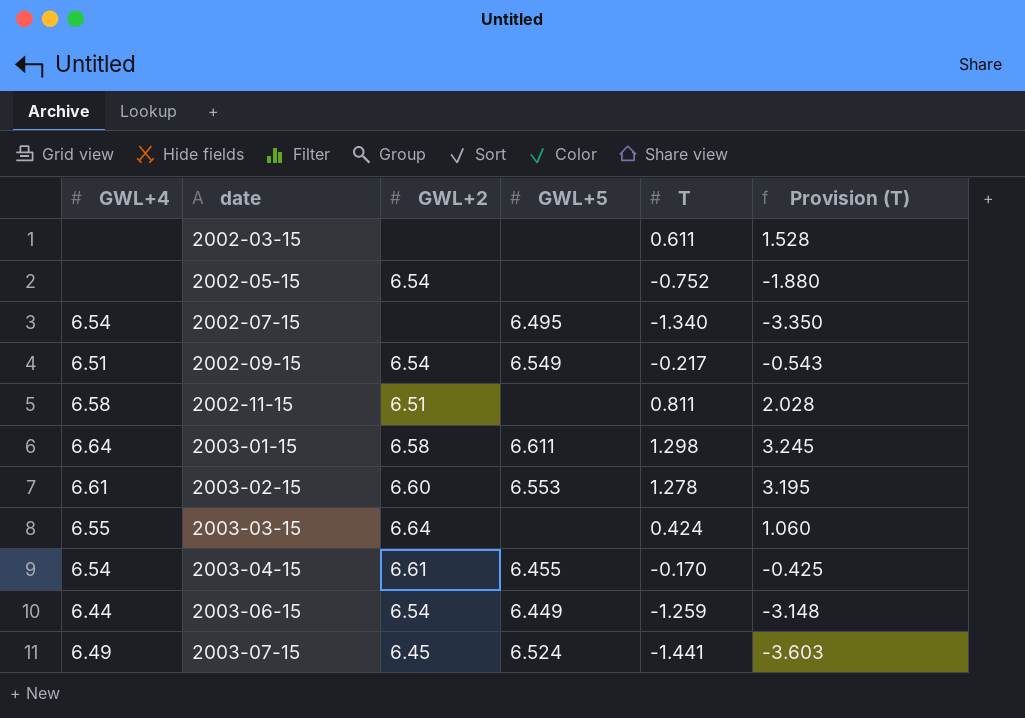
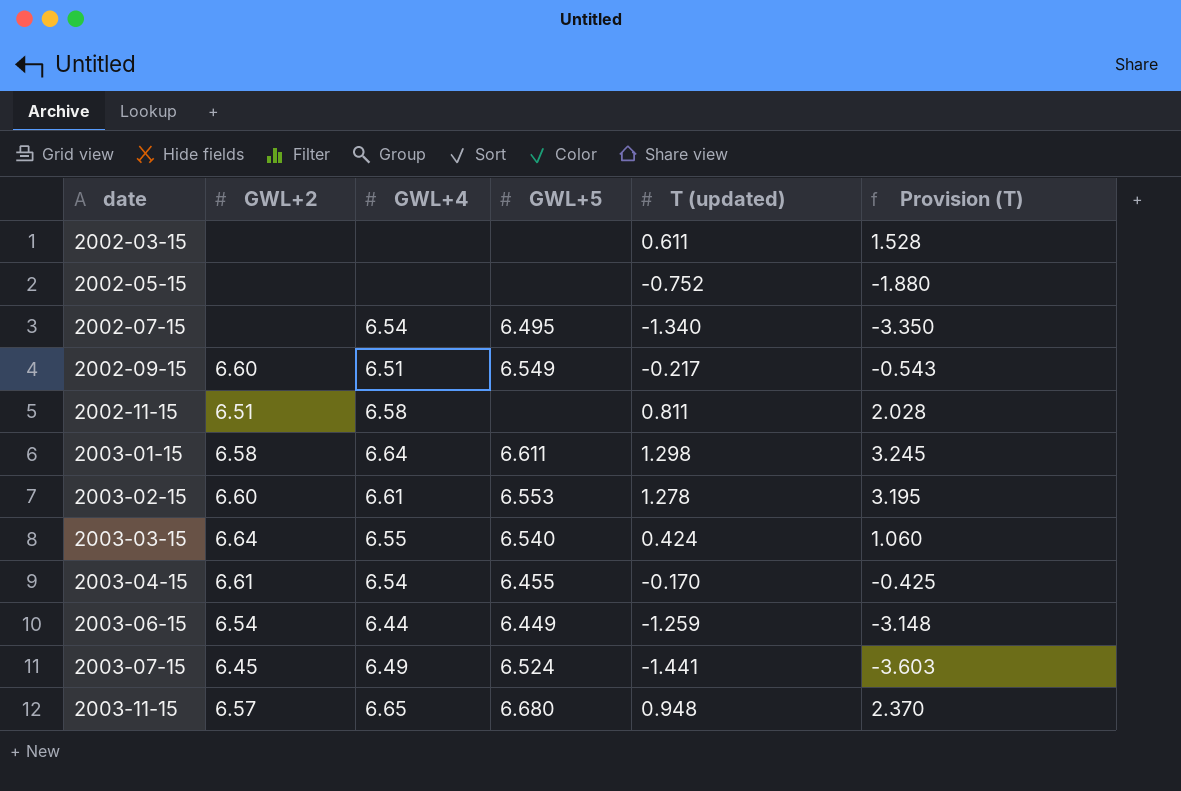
column GWL+4 | position: 1 -> 3
column name: T -> T (updated)
2002-05-15 | GWL+2: 6.54 -> none
2002-09-15 | GWL+2: 6.54 -> 6.60
2003-03-15 | GWL+5: none -> 6.540
row 2003-11-15: none -> 6.57 | 6.65 | 6.680 | 0.948 | 2.370

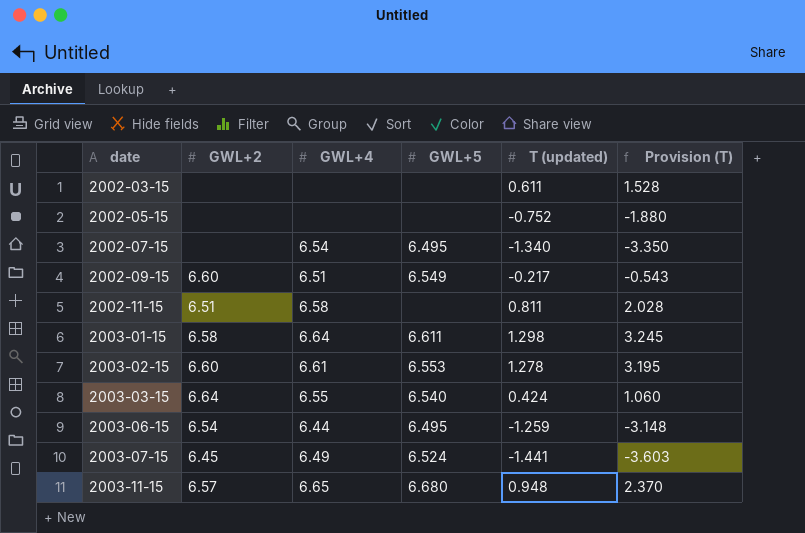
row 2003-04-15: 6.61 | 6.54 | 6.455 | -0.170 | -0.425 -> none
2003-06-15 | GWL+5: 6.449 -> 6.495

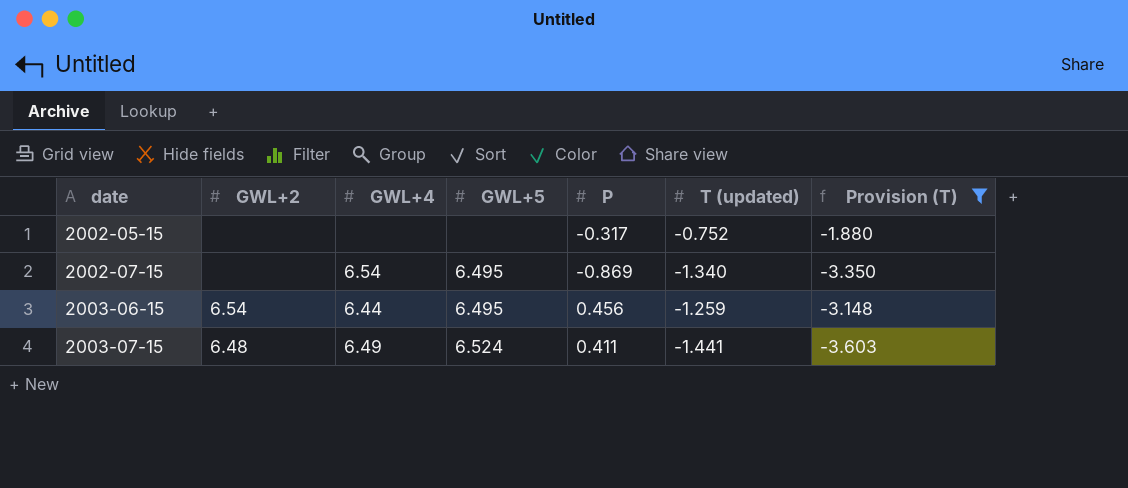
filter: none -> Provision (T) <= -1.880
column P | position: none -> 5
2003-07-15 | GWL+2: 6.45 -> 6.48

